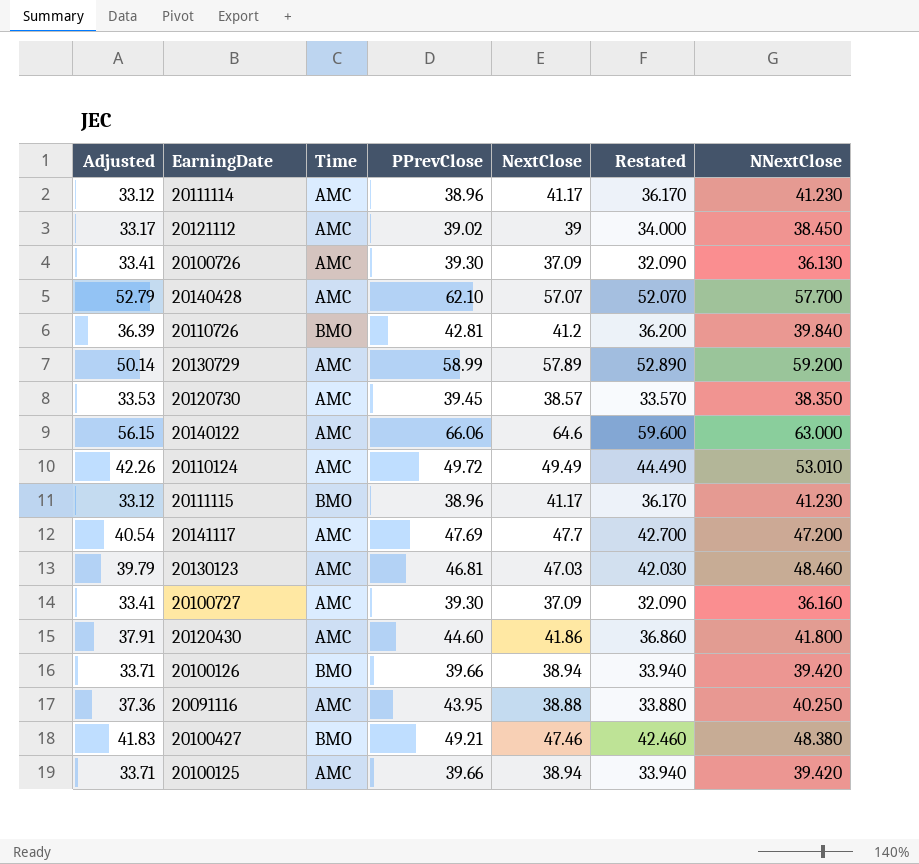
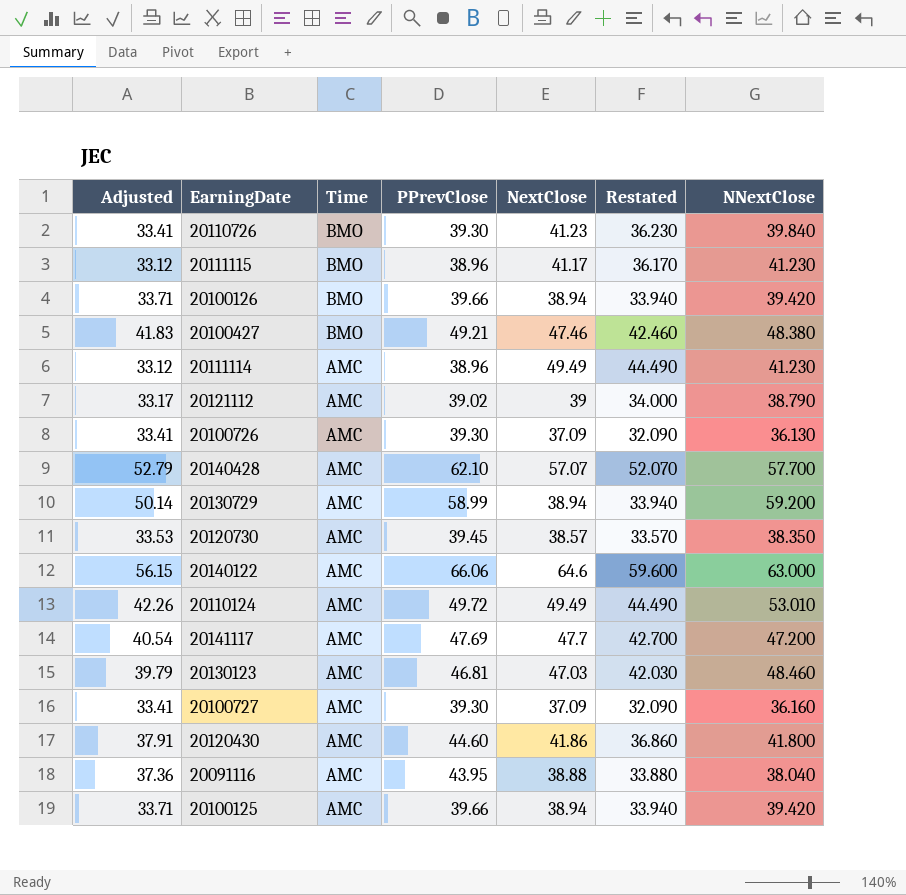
row order: none -> Time descending
20110726 | Adjusted: 36.39 -> 33.41
20110726 | PPrevClose: 42.81 -> 39.30
20110726 | NextClose: 41.2 -> 41.23
20110726 | Restated: 36.200 -> 36.230
20111114 | NextClose: 41.17 -> 49.49
20111114 | Restated: 36.170 -> 44.490
20121112 | NNextClose: 38.450 -> 38.790
20130729 | NextClose: 57.89 -> 38.94
20130729 | Restated: 52.890 -> 33.940
20091116 | NNextClose: 40.250 -> 38.040

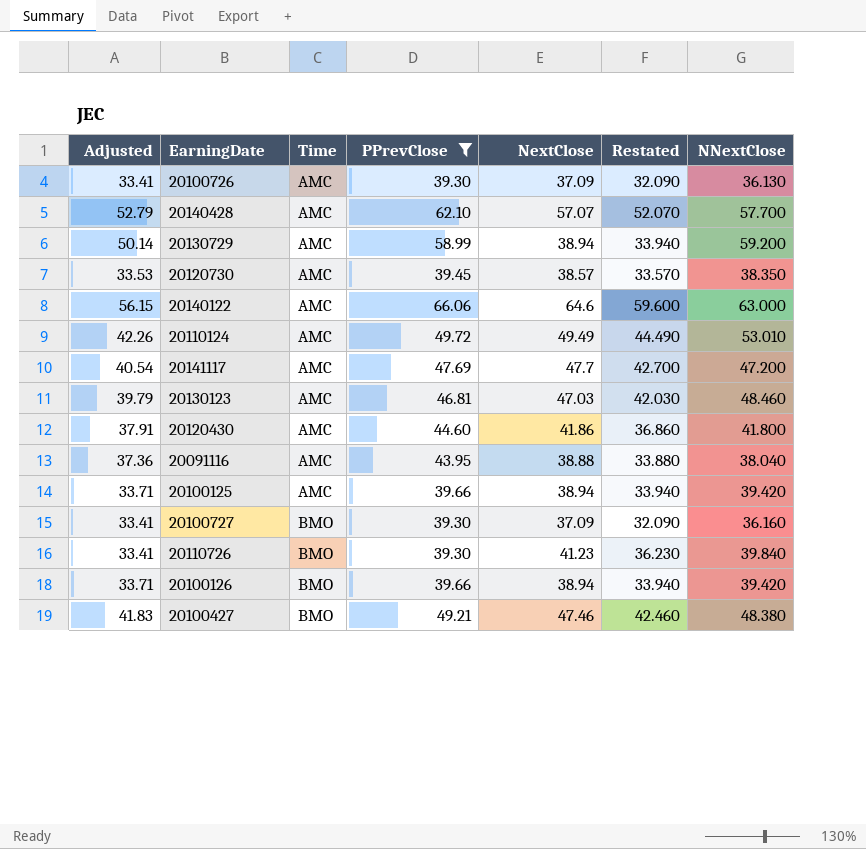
filter: none -> PPrevClose >= 39.30
row order: Time descending -> Time ascending
20100727 | Time: AMC -> BMO

